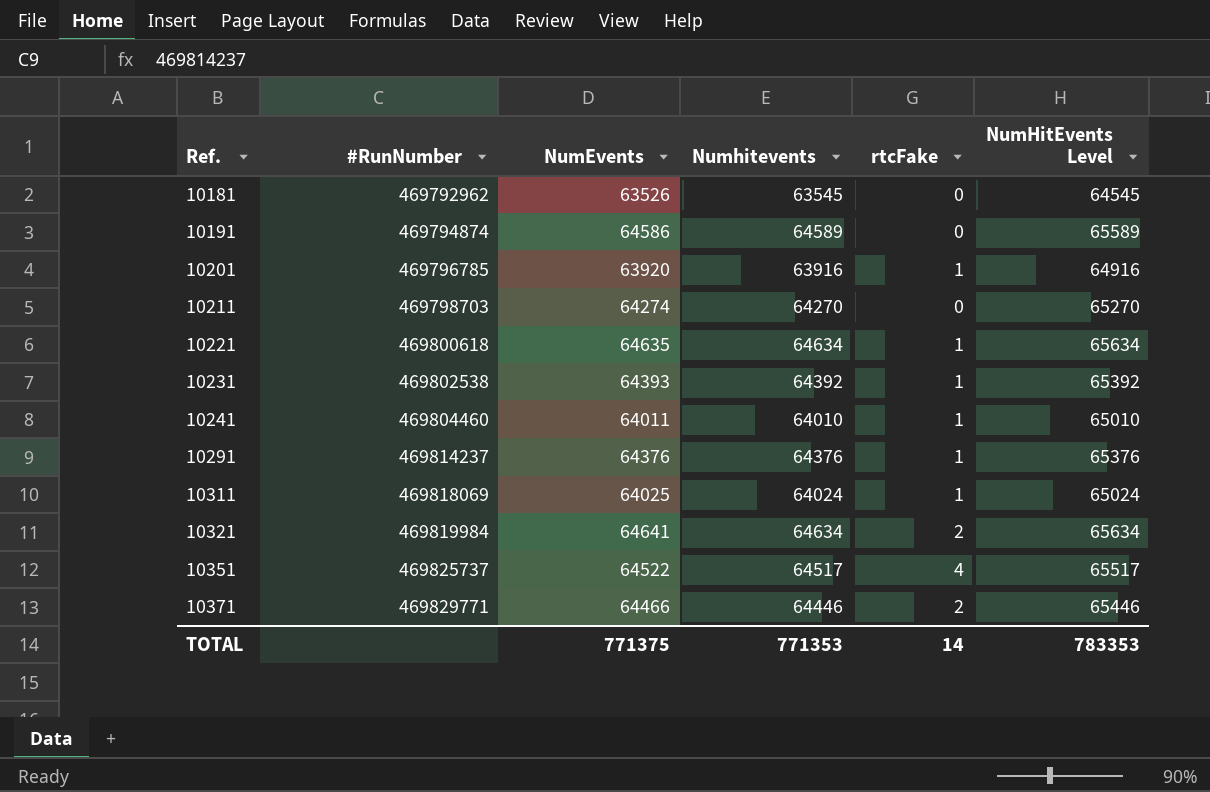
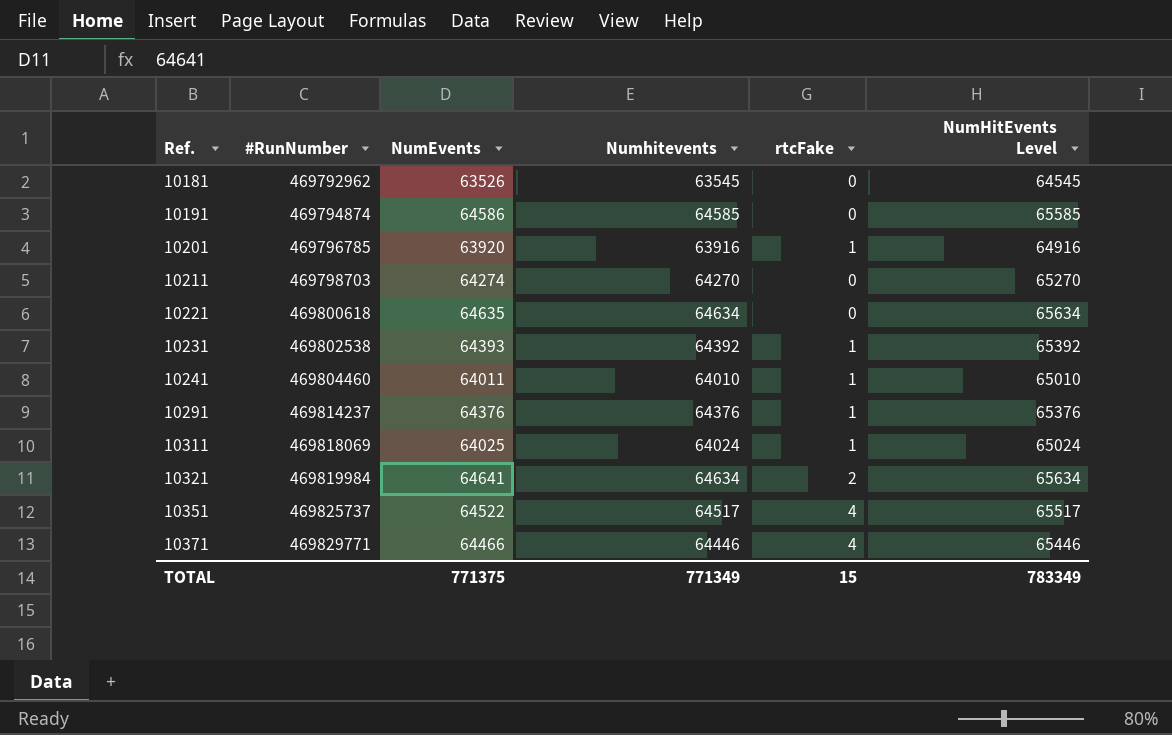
10191 | Numhitevents: 64589 -> 64585
10191 | NumHitEvents Level: 65589 -> 65585
10221 | rtcFake: 1 -> 0
10371 | rtcFake: 2 -> 4
TOTAL | Numhitevents: 771353 -> 771349
TOTAL | rtcFake: 14 -> 15
TOTAL | NumHitEvents Level: 783353 -> 783349

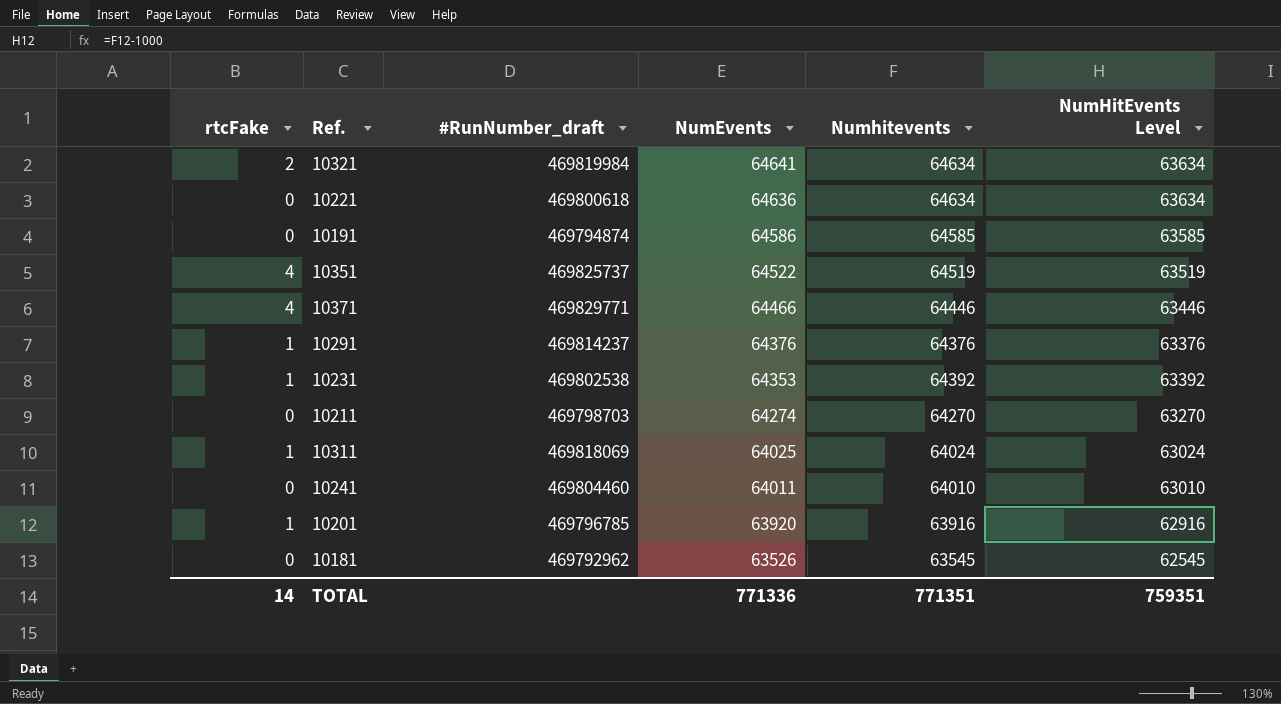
row order: Ref. ascending -> NumEvents descending
column rtcFake | position: 5 -> 1
column name: #RunNumber -> #RunNumber_draft
column NumHitEvents Level | formula: [Numhitevents] + 1000 -> [Numhitevents] - 1000
10221 | NumEvents: 64635 -> 64636
10351 | Numhitevents: 64517 -> 64519
10231 | NumEvents: 64393 -> 64353
10241 | rtcFake: 1 -> 0
TOTAL | rtcFake: 15 -> 14
TOTAL | NumEvents: 771375 -> 771336
TOTAL | Numhitevents: 771349 -> 771351
TOTAL | NumHitEvents Level: 783349 -> 759351

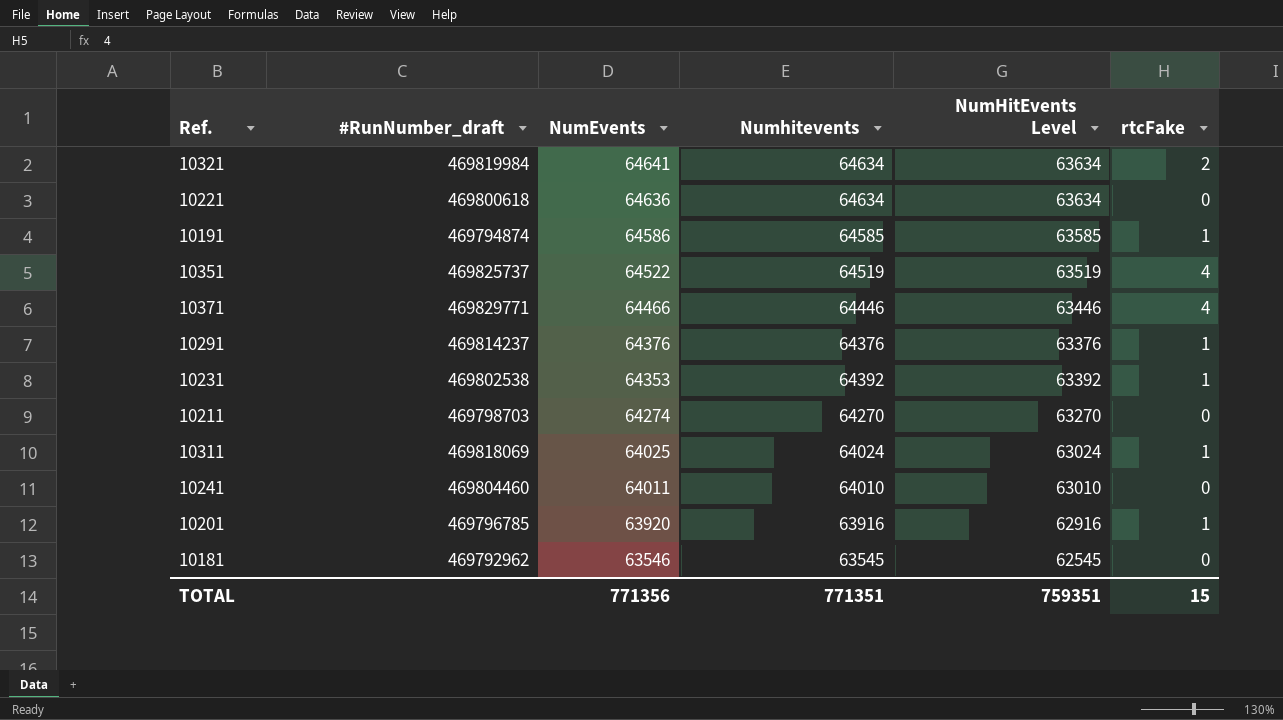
column rtcFake | position: 1 -> 6
10191 | rtcFake: 0 -> 1
10181 | NumEvents: 63526 -> 63546
TOTAL | NumEvents: 771336 -> 771356
TOTAL | rtcFake: 14 -> 15

